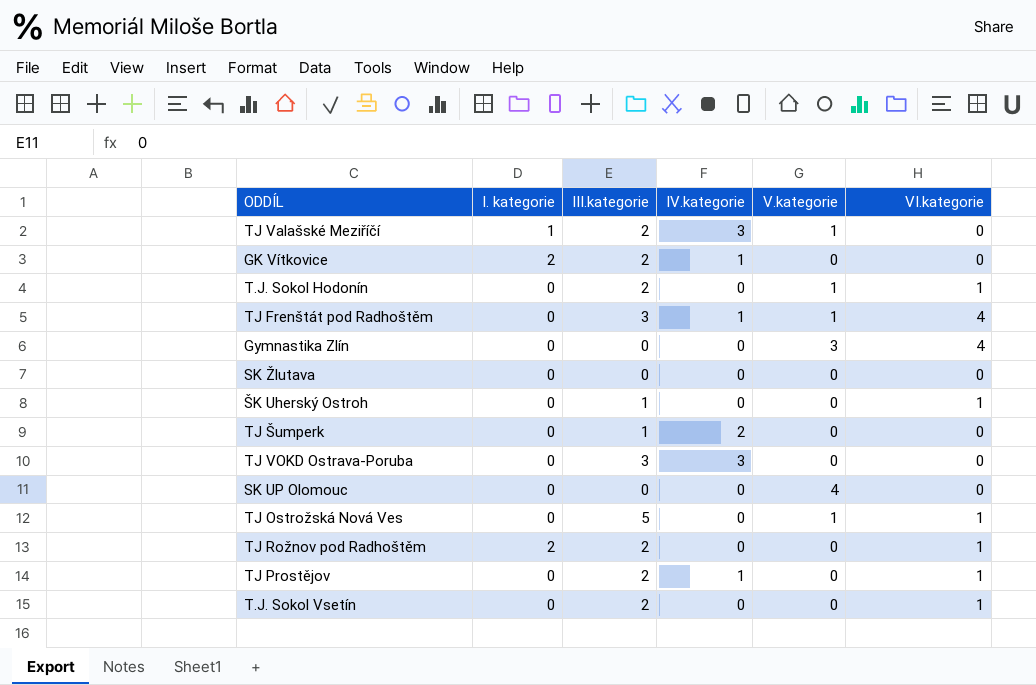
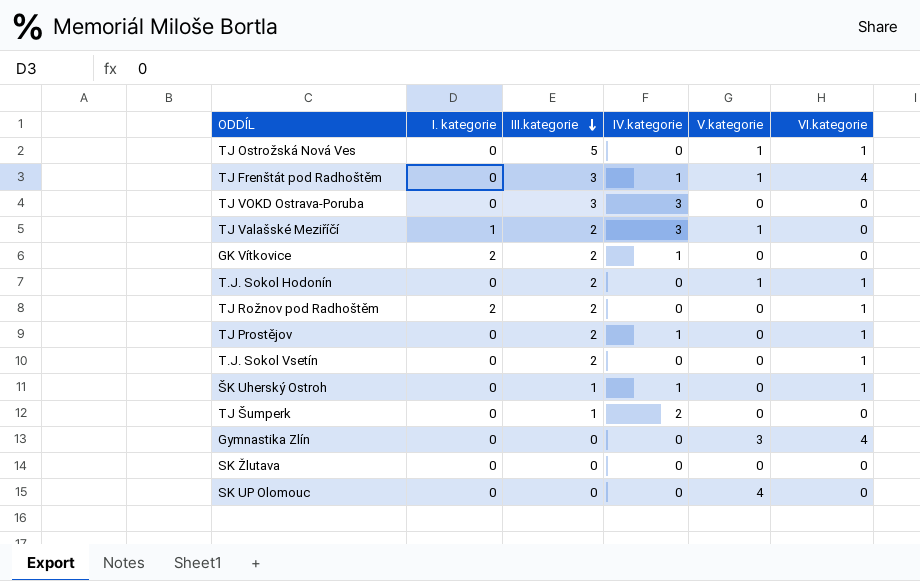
row order: none -> III.kategorie descending
ŠK Uherský Ostroh | IV.kategorie: 0 -> 1

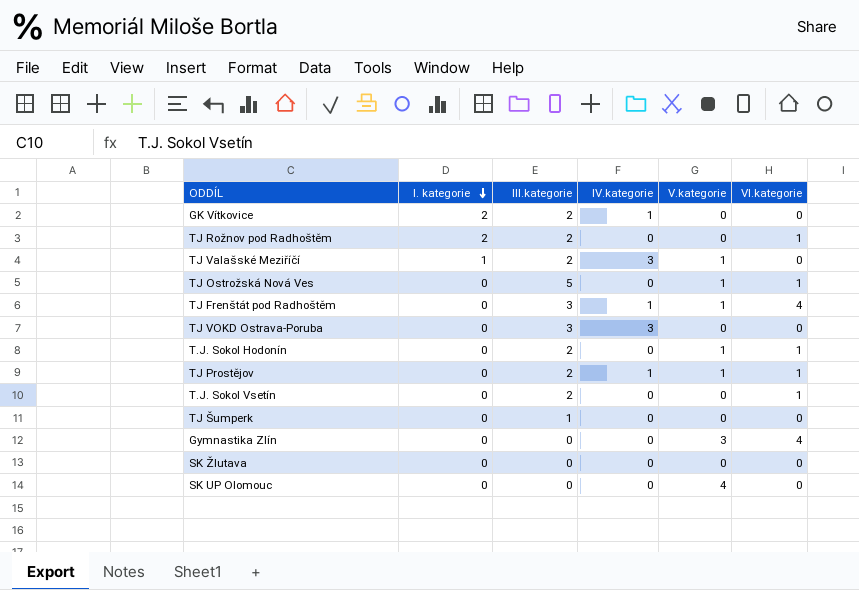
row order: III.kategorie descending -> I. kategorie descending
row ŠK Uherský Ostroh: 0 | 1 | 1 | 0 | 1 -> none
TJ Prostějov | V.kategorie: 0 -> 1
TJ Šumperk | IV.kategorie: 2 -> 0

